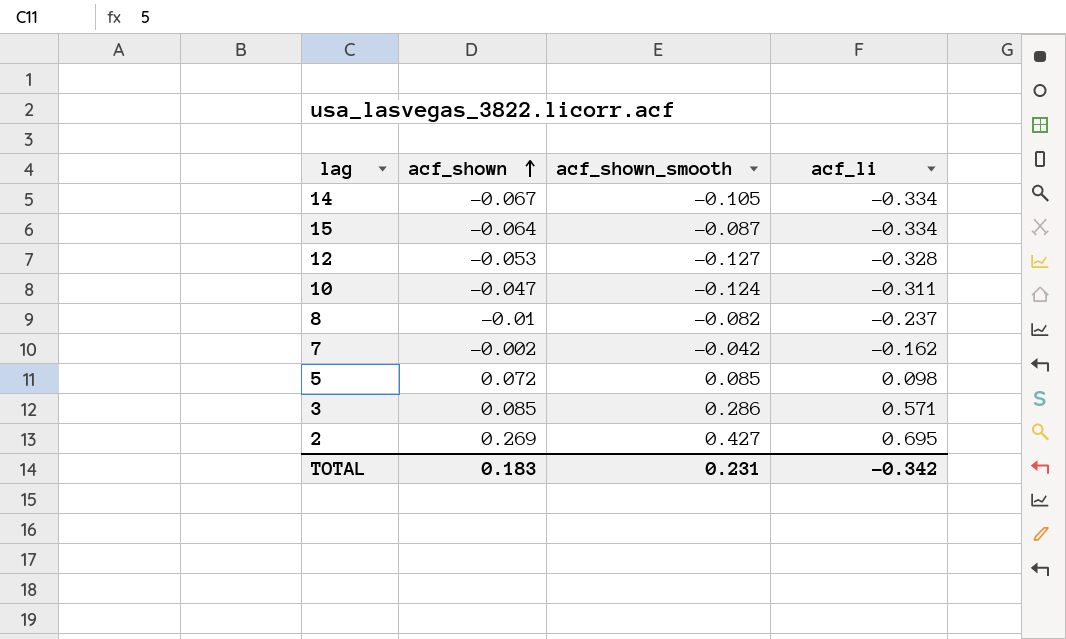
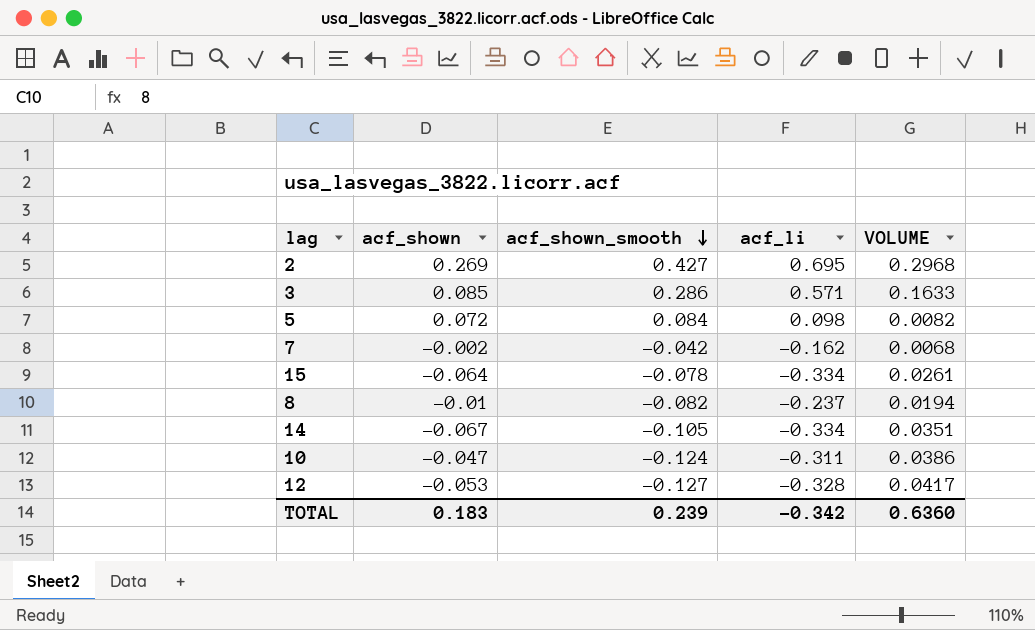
row order: acf_shown ascending -> acf_shown_smooth descending
column VOLUME | formula: none -> [acf_shown_smooth] * [acf_li]
5 | acf_shown_smooth: 0.085 -> 0.084
15 | acf_shown_smooth: -0.087 -> -0.078
TOTAL | acf_shown_smooth: 0.231 -> 0.239

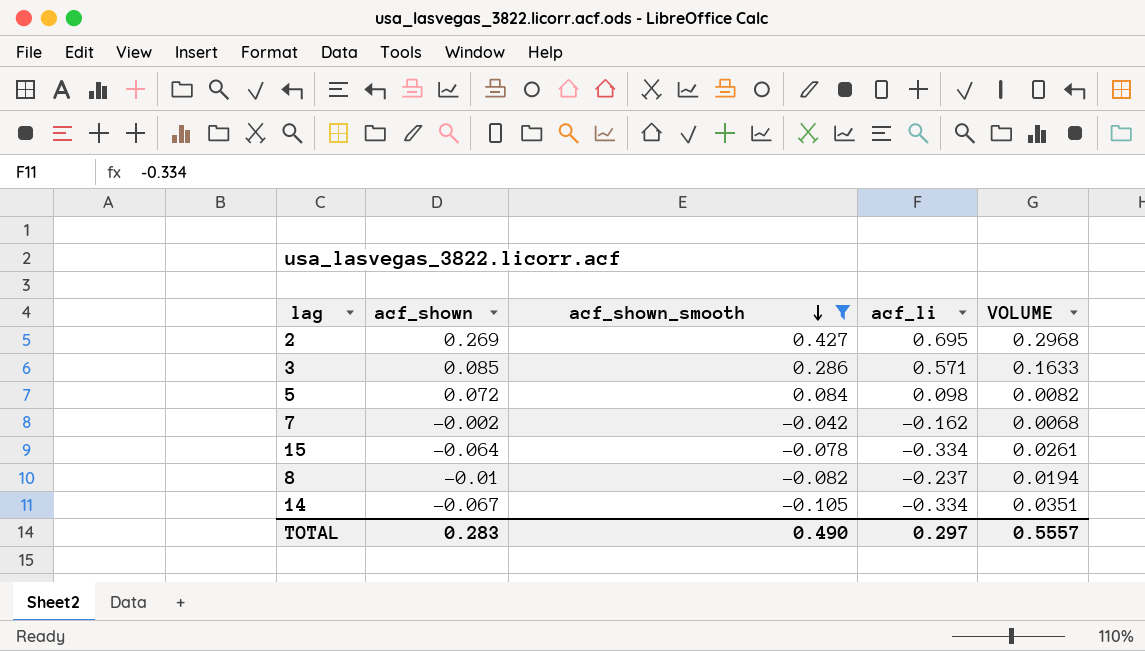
filter: none -> acf_shown_smooth >= -0.105
TOTAL | acf_shown: 0.183 -> 0.283
TOTAL | acf_shown_smooth: 0.239 -> 0.490
TOTAL | acf_li: -0.342 -> 0.297
TOTAL | VOLUME: 0.6360 -> 0.5557

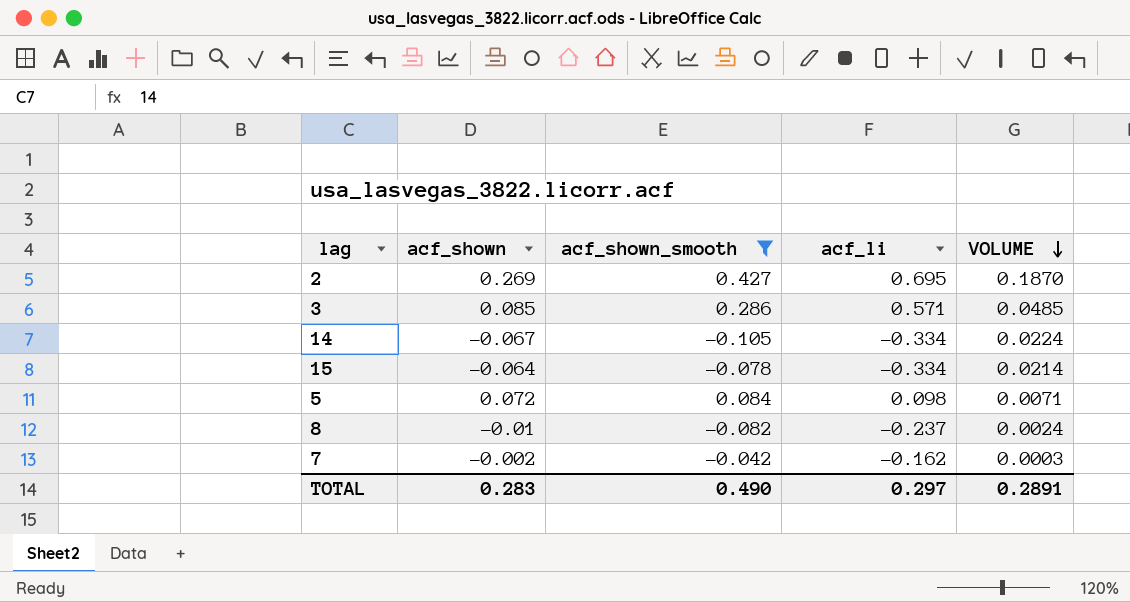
row order: acf_shown_smooth descending -> VOLUME descending
column VOLUME | formula: [acf_shown_smooth] * [acf_li] -> [acf_shown] * [acf_li]
TOTAL | VOLUME: 0.5557 -> 0.2891

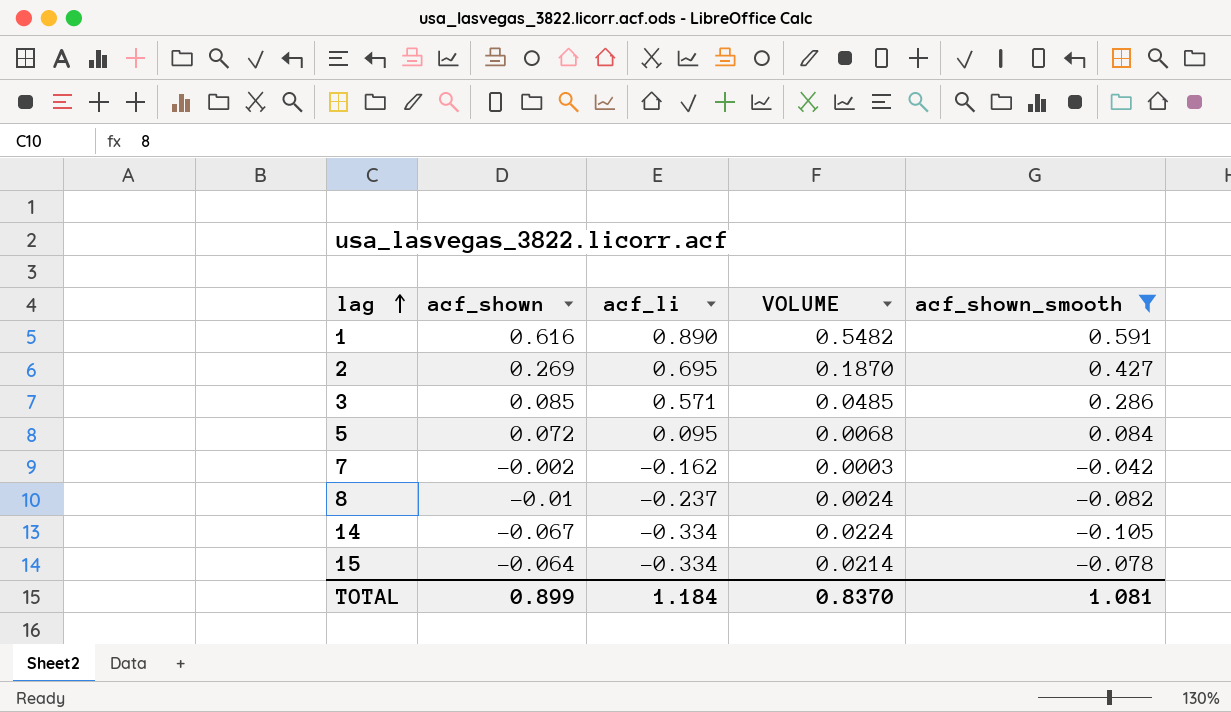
row order: VOLUME descending -> lag ascending
column acf_shown_smooth | position: 3 -> 5
row 1: none -> 0.616 | 0.890 | 0.5482 | 0.591
5 | acf_li: 0.098 -> 0.095
5 | VOLUME: 0.0071 -> 0.0068
TOTAL | acf_shown: 0.283 -> 0.899
TOTAL | acf_li: 0.297 -> 1.184
TOTAL | VOLUME: 0.2891 -> 0.8370
TOTAL | acf_shown_smooth: 0.490 -> 1.081

